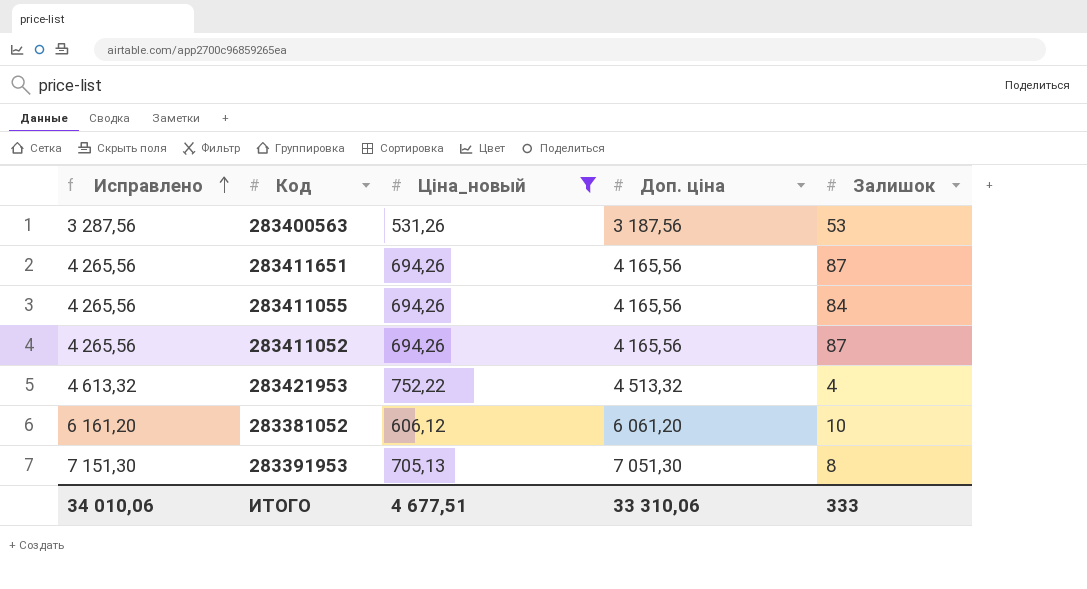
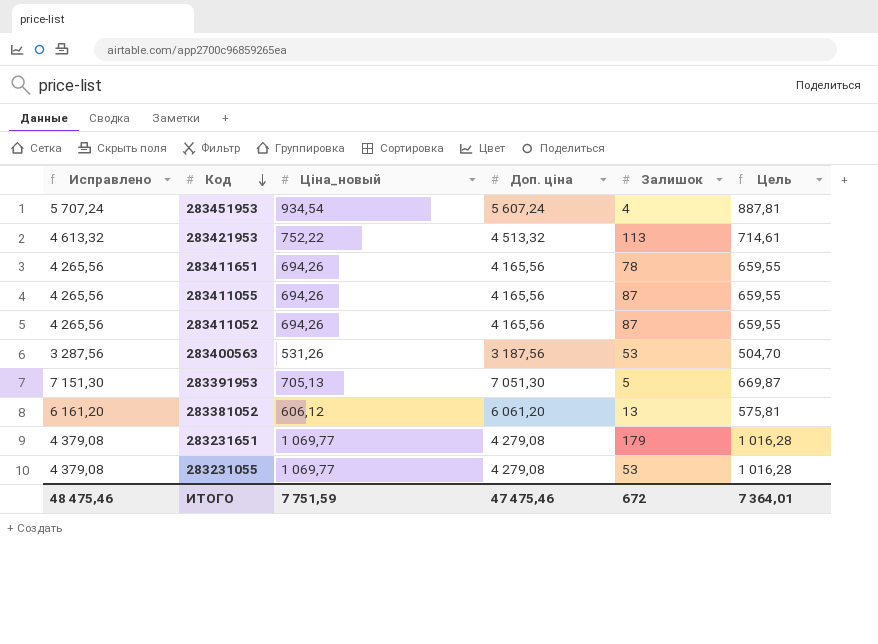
filter: Ціна_новый <= 752,22 -> none
row order: Исправлено ascending -> Код descending
column Цель | formula: none -> [Ціна_новый] * 0,95
283421953 | Залишок: 4 -> 113
283411651 | Залишок: 87 -> 78
283411055 | Залишок: 84 -> 87
283391953 | Залишок: 8 -> 5
283381052 | Залишок: 10 -> 13
ИТОГО | Исправлено: 34 010,06 -> 48 475,46
ИТОГО | Ціна_новый: 4 677,51 -> 7 751,59
ИТОГО | Доп. ціна: 33 310,06 -> 47 475,46
ИТОГО | Залишок: 333 -> 672

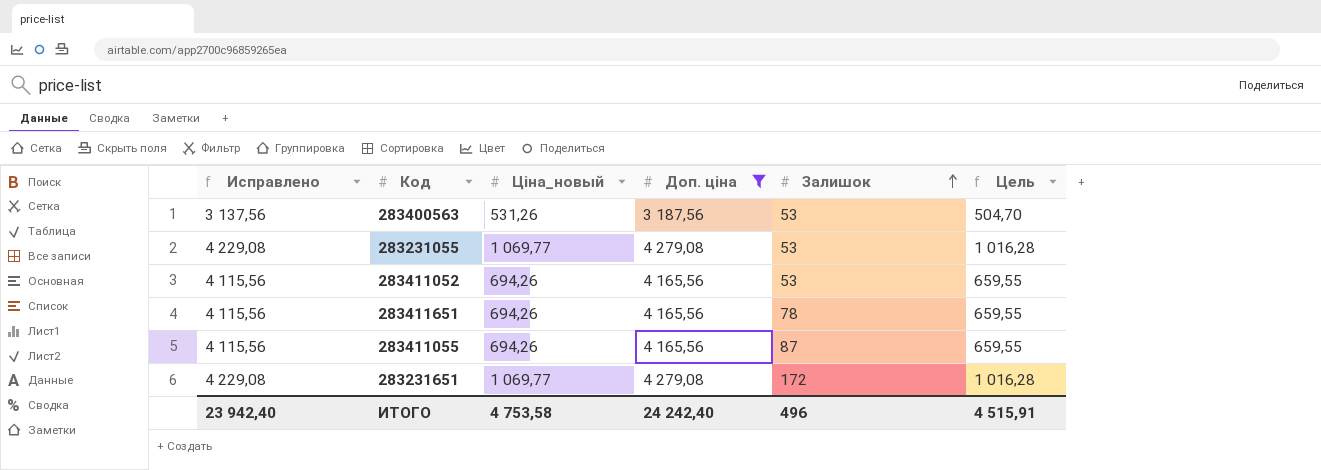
filter: none -> Доп. ціна <= 4 279,08
row order: Код descending -> Залишок ascending
column Исправлено | formula: [Доп. ціна] + 100 -> [Доп. ціна] - 50
283411052 | Залишок: 87 -> 53
283231651 | Залишок: 179 -> 172
ИТОГО | Исправлено: 48 475,46 -> 23 942,40
ИТОГО | Ціна_новый: 7 751,59 -> 4 753,58
ИТОГО | Доп. ціна: 47 475,46 -> 24 242,40
ИТОГО | Залишок: 672 -> 496
ИТОГО | Цель: 7 364,01 -> 4 515,91

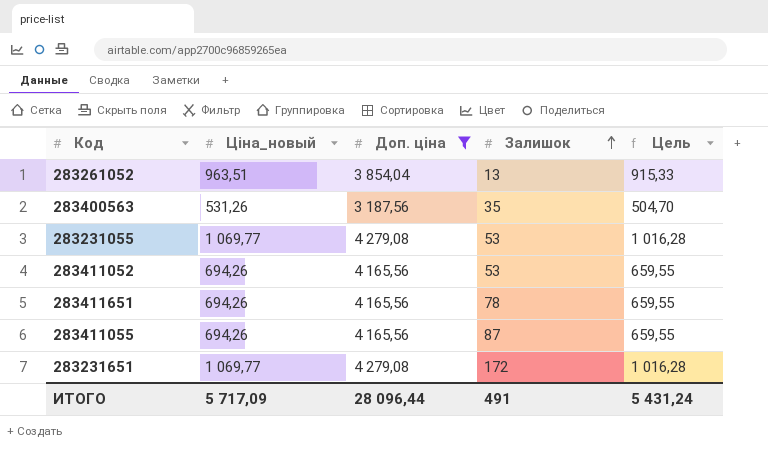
column Исправлено | formula: [Доп. ціна] - 50 -> none
row 283261052: none -> 963,51 | 3 854,04 | 13 | 915,33
283400563 | Залишок: 53 -> 35
ИТОГО | Ціна_новый: 4 753,58 -> 5 717,09
ИТОГО | Доп. ціна: 24 242,40 -> 28 096,44
ИТОГО | Залишок: 496 -> 491
ИТОГО | Цель: 4 515,91 -> 5 431,24

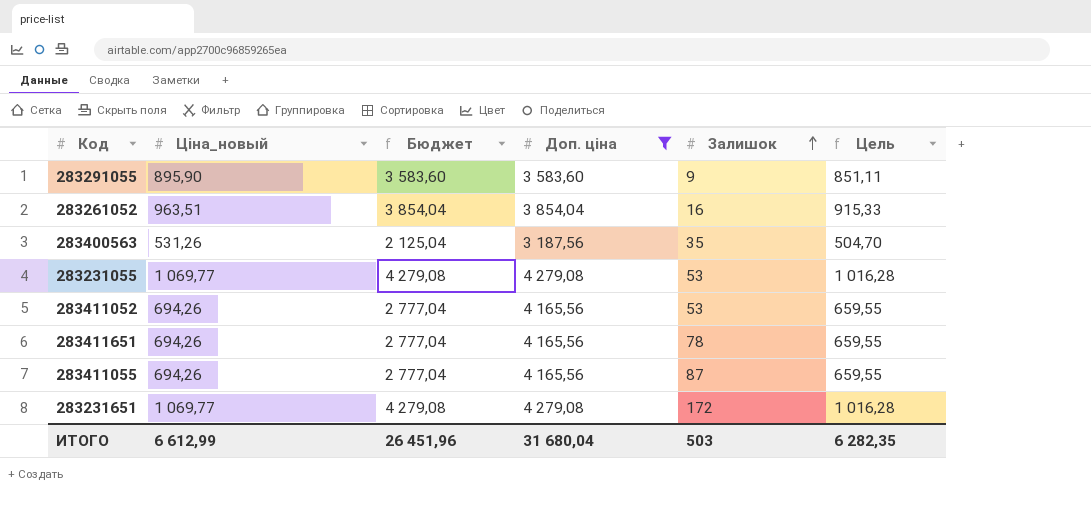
column Бюджет | formula: none -> [Ціна_новый] * 4
row 283291055: none -> 895,90 | 3 583,60 | 3 583,60 | 9 | 851,11
283261052 | Залишок: 13 -> 16
ИТОГО | Ціна_новый: 5 717,09 -> 6 612,99
ИТОГО | Доп. ціна: 28 096,44 -> 31 680,04
ИТОГО | Залишок: 491 -> 503
ИТОГО | Цель: 5 431,24 -> 6 282,35

